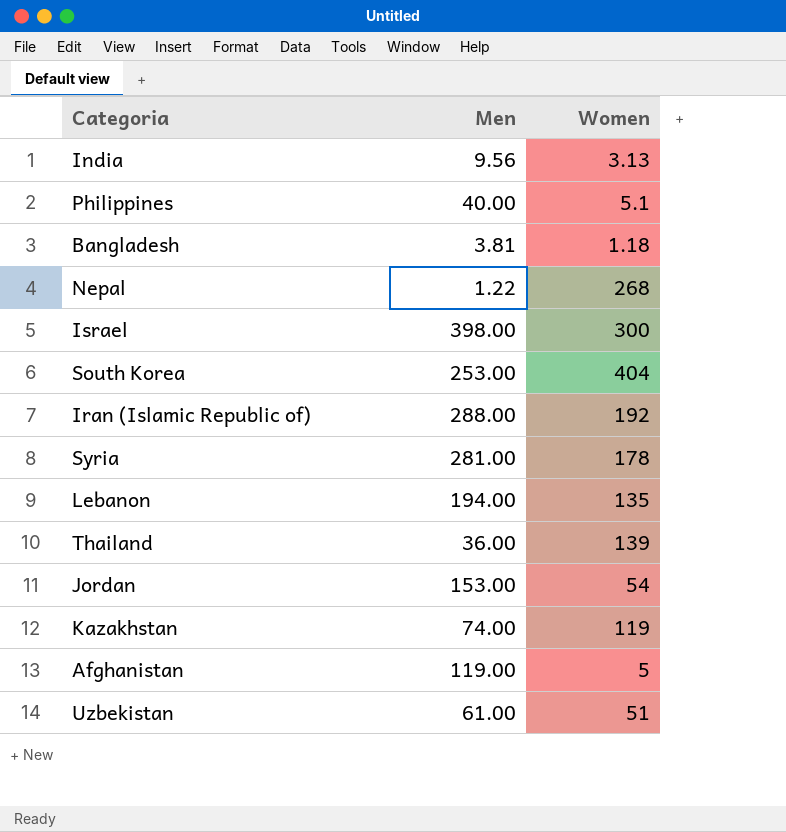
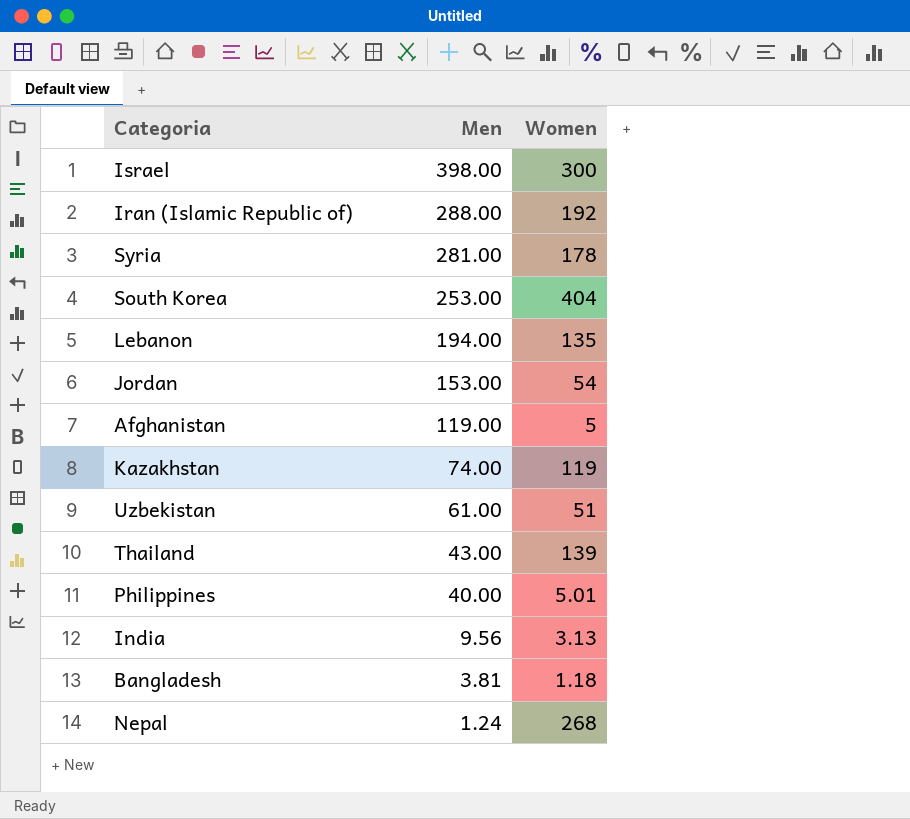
row order: none -> Men descending
Thailand | Men: 36.00 -> 43.00
Philippines | Women: 5.1 -> 5.01
Nepal | Men: 1.22 -> 1.24

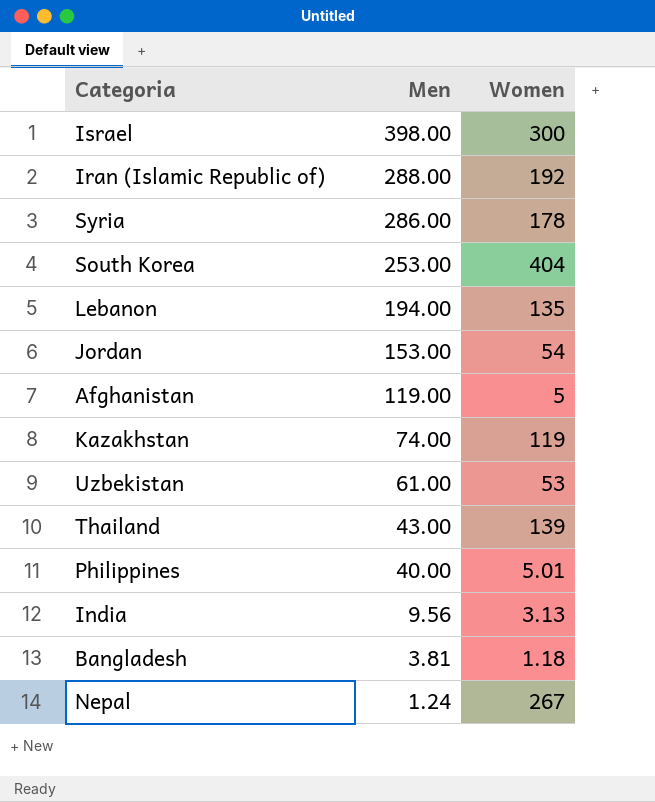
Syria | Men: 281.00 -> 286.00
Uzbekistan | Women: 51 -> 53
Nepal | Women: 268 -> 267

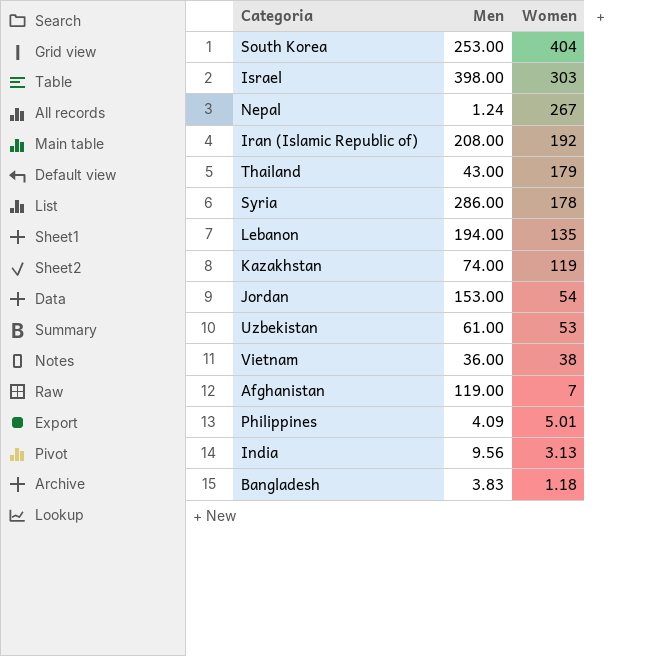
row order: Men descending -> Women descending
Israel | Women: 300 -> 303
Iran (Islamic Republic of) | Men: 288.00 -> 208.00
Thailand | Women: 139 -> 179
row Vietnam: none -> 36.00 | 38
Afghanistan | Women: 5 -> 7
Philippines | Men: 40.00 -> 4.09
Bangladesh | Men: 3.81 -> 3.83

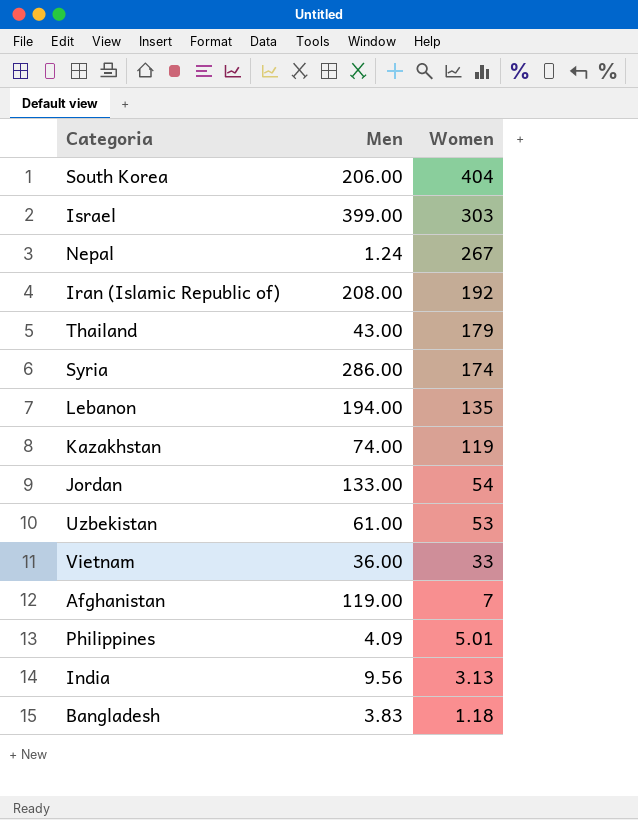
South Korea | Men: 253.00 -> 206.00
Israel | Men: 398.00 -> 399.00
Syria | Women: 178 -> 174
Jordan | Men: 153.00 -> 133.00
Vietnam | Women: 38 -> 33

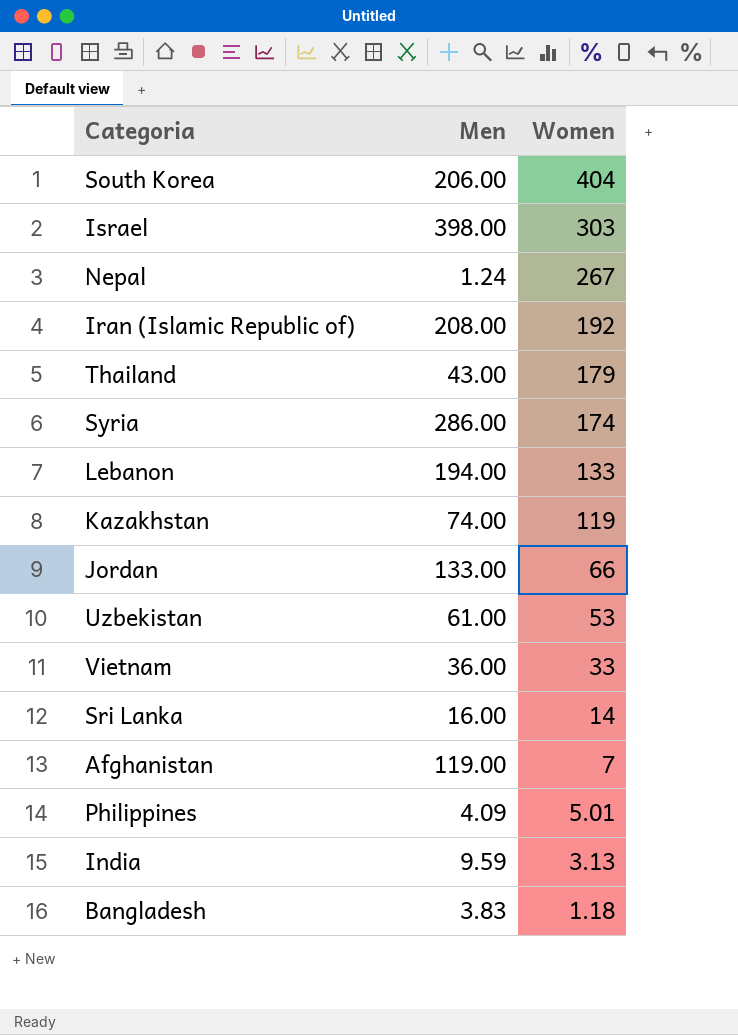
Israel | Men: 399.00 -> 398.00
Lebanon | Women: 135 -> 133
Jordan | Women: 54 -> 66
row Sri Lanka: none -> 16.00 | 14
India | Men: 9.56 -> 9.59

